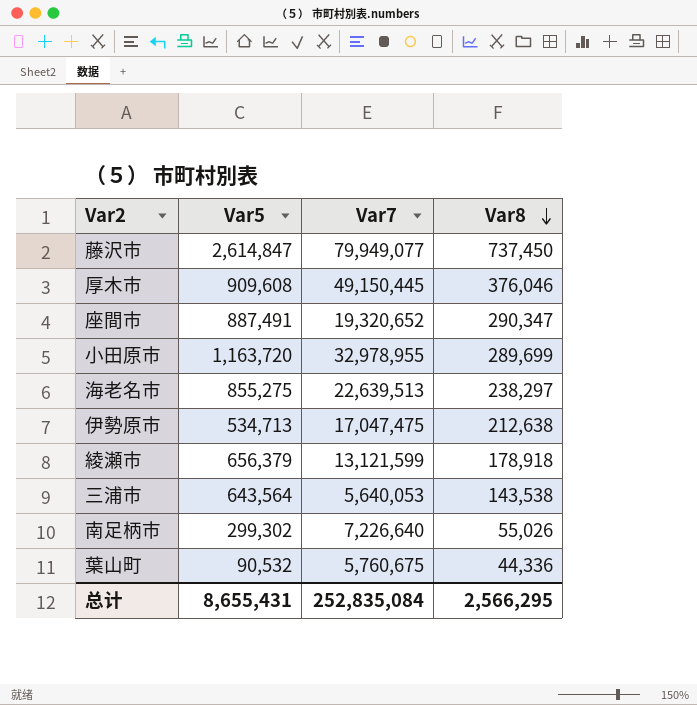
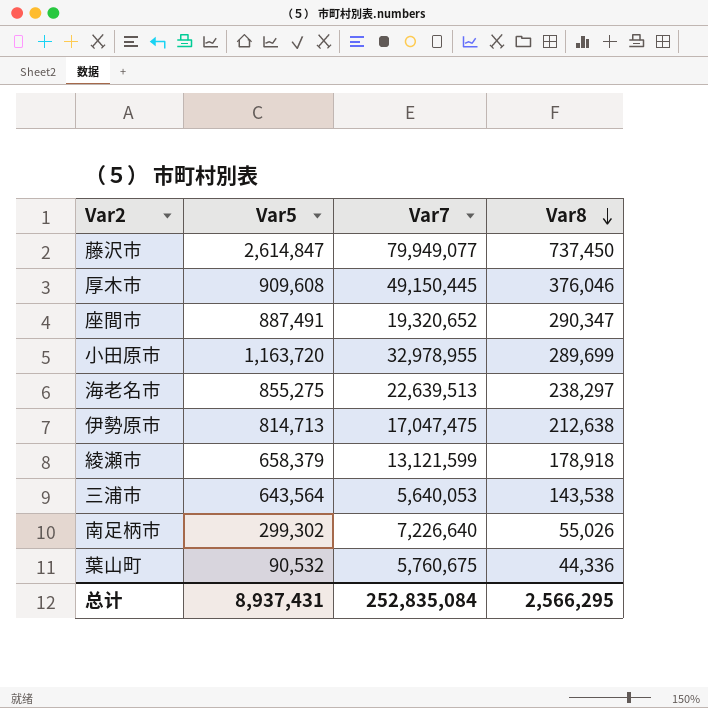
伊勢原市 | Var5: 534,713 -> 814,713
綾瀬市 | Var5: 656,379 -> 658,379
总计 | Var5: 8,655,431 -> 8,937,431

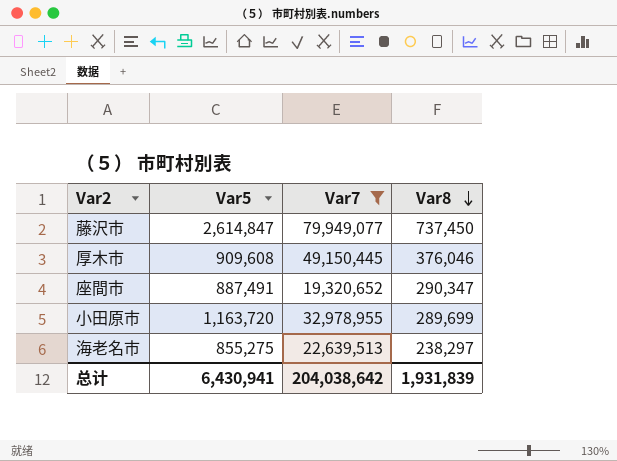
filter: none -> Var7 >= 19,320,652
总计 | Var5: 8,937,431 -> 6,430,941
总计 | Var7: 252,835,084 -> 204,038,642
总计 | Var8: 2,566,295 -> 1,931,839

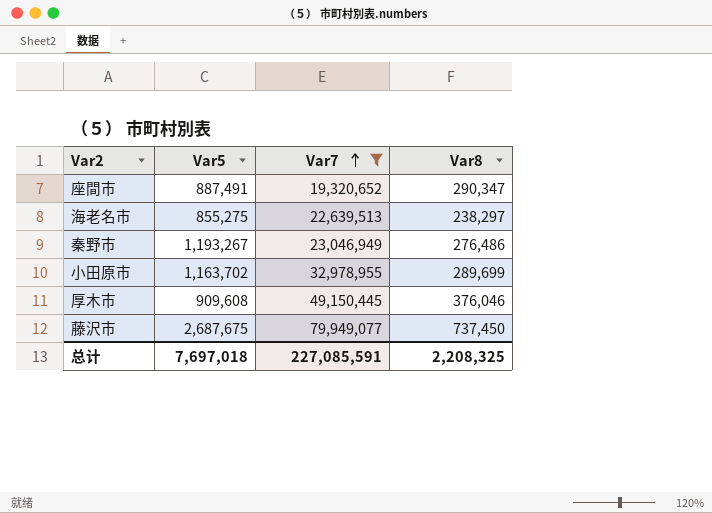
row order: Var8 descending -> Var7 ascending
row 秦野市: none -> 1,193,267 | 23,046,949 | 276,486
小田原市 | Var5: 1,163,720 -> 1,163,702
藤沢市 | Var5: 2,614,847 -> 2,687,675
总计 | Var5: 6,430,941 -> 7,697,018
总计 | Var7: 204,038,642 -> 227,085,591
总计 | Var8: 1,931,839 -> 2,208,325

